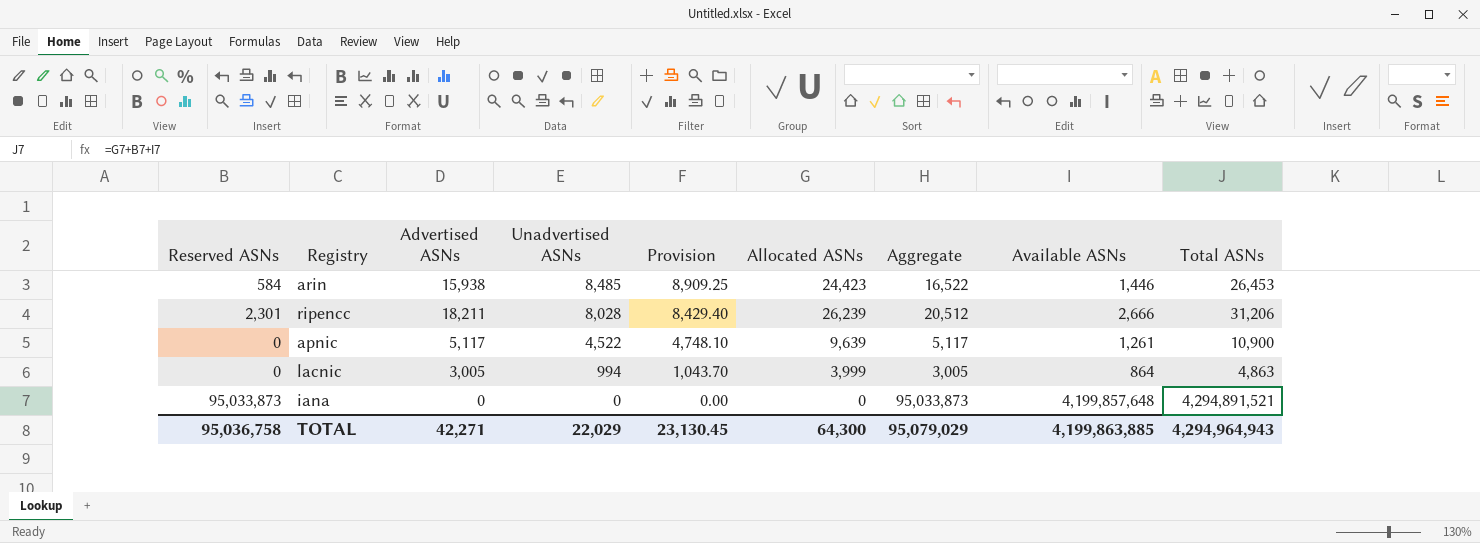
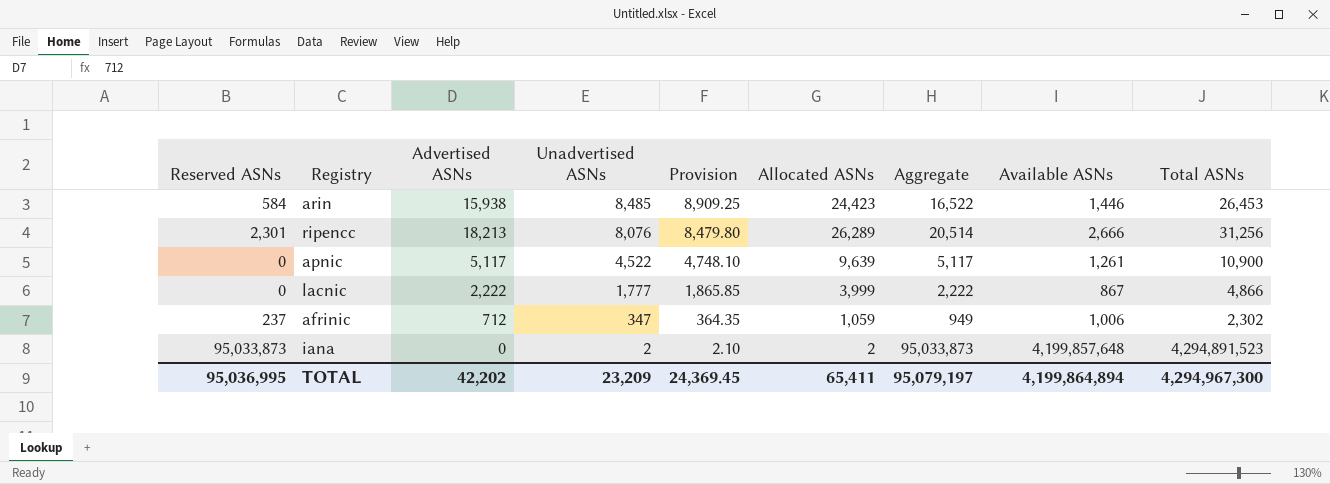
ripencc | Advertised ASNs: 18,211 -> 18,213
ripencc | Unadvertised ASNs: 8,028 -> 8,076
ripencc | Provision: 8,429.40 -> 8,479.80
ripencc | Allocated ASNs: 26,239 -> 26,289
ripencc | Aggregate: 20,512 -> 20,514
ripencc | Total ASNs: 31,206 -> 31,256
lacnic | Advertised ASNs: 3,005 -> 2,222
lacnic | Unadvertised ASNs: 994 -> 1,777
lacnic | Provision: 1,043.70 -> 1,865.85
lacnic | Aggregate: 3,005 -> 2,222
lacnic | Available ASNs: 864 -> 867
lacnic | Total ASNs: 4,863 -> 4,866
row afrinic: none -> 237 | 712 | 347 | 364.35 | 1,059 | 949 | 1,006 | 2,302
iana | Unadvertised ASNs: 0 -> 2
iana | Provision: 0.00 -> 2.10
iana | Allocated ASNs: 0 -> 2
iana | Total ASNs: 4,294,891,521 -> 4,294,891,523
TOTAL | Reserved ASNs: 95,036,758 -> 95,036,995
TOTAL | Advertised ASNs: 42,271 -> 42,202
TOTAL | Unadvertised ASNs: 22,029 -> 23,209
TOTAL | Provision: 23,130.45 -> 24,369.45
TOTAL | Allocated ASNs: 64,300 -> 65,411
TOTAL | Aggregate: 95,079,029 -> 95,079,197
TOTAL | Available ASNs: 4,199,863,885 -> 4,199,864,894
TOTAL | Total ASNs: 4,294,964,943 -> 4,294,967,300

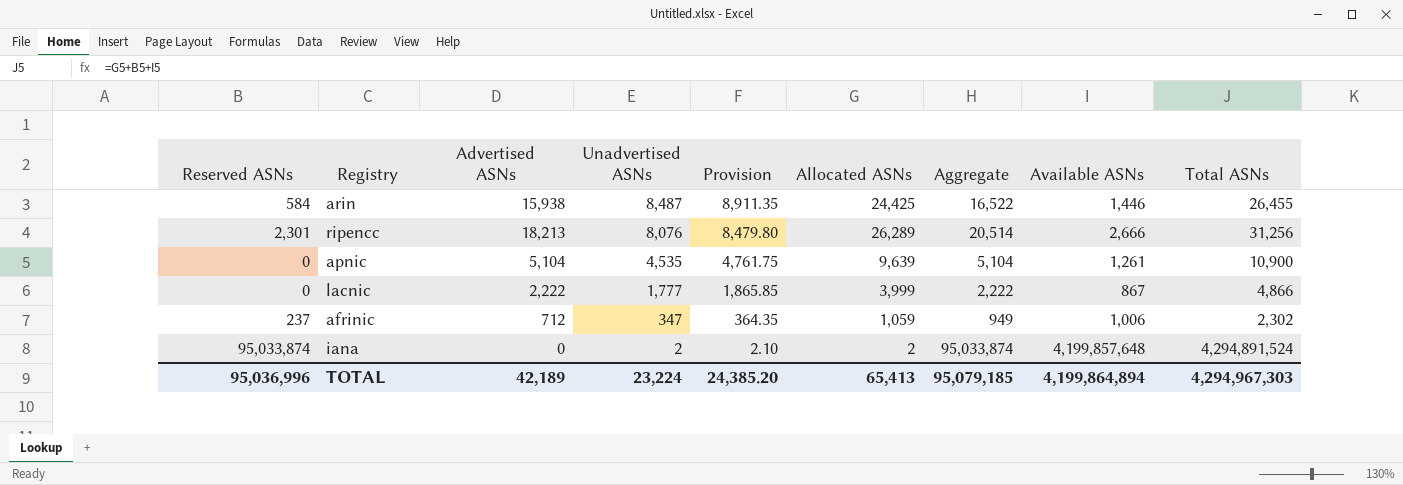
arin | Unadvertised ASNs: 8,485 -> 8,487
arin | Provision: 8,909.25 -> 8,911.35
arin | Allocated ASNs: 24,423 -> 24,425
arin | Total ASNs: 26,453 -> 26,455
apnic | Advertised ASNs: 5,117 -> 5,104
apnic | Unadvertised ASNs: 4,522 -> 4,535
apnic | Provision: 4,748.10 -> 4,761.75
apnic | Aggregate: 5,117 -> 5,104
iana | Reserved ASNs: 95,033,873 -> 95,033,874
iana | Aggregate: 95,033,873 -> 95,033,874
iana | Total ASNs: 4,294,891,523 -> 4,294,891,524
TOTAL | Reserved ASNs: 95,036,995 -> 95,036,996
TOTAL | Advertised ASNs: 42,202 -> 42,189
TOTAL | Unadvertised ASNs: 23,209 -> 23,224
TOTAL | Provision: 24,369.45 -> 24,385.20
TOTAL | Allocated ASNs: 65,411 -> 65,413
TOTAL | Aggregate: 95,079,197 -> 95,079,185
TOTAL | Total ASNs: 4,294,967,300 -> 4,294,967,303

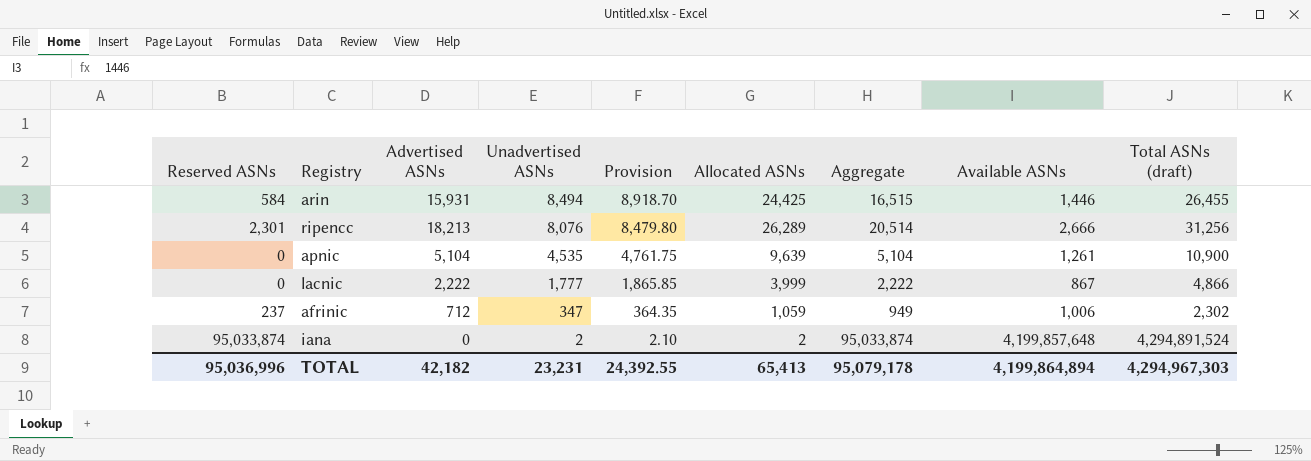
column name: Total ASNs -> Total ASNs (draft)
arin | Advertised ASNs: 15,938 -> 15,931
arin | Unadvertised ASNs: 8,487 -> 8,494
arin | Provision: 8,911.35 -> 8,918.70
arin | Aggregate: 16,522 -> 16,515
TOTAL | Advertised ASNs: 42,189 -> 42,182
TOTAL | Unadvertised ASNs: 23,224 -> 23,231
TOTAL | Provision: 24,385.20 -> 24,392.55
TOTAL | Aggregate: 95,079,185 -> 95,079,178

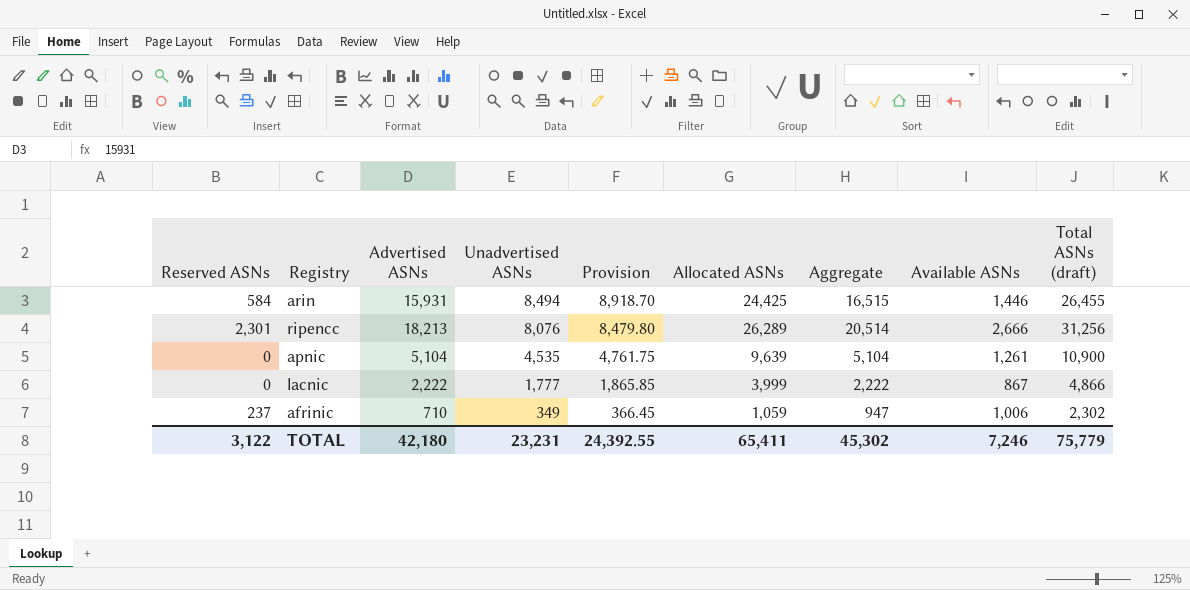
row iana: 95,033,874 | 0 | 2 | 2.10 | 2 | 95,033,874 | 4,199,857,648 | 4,294,891,524 -> none
afrinic | Advertised ASNs: 712 -> 710
afrinic | Unadvertised ASNs: 347 -> 349
afrinic | Provision: 364.35 -> 366.45
afrinic | Aggregate: 949 -> 947
TOTAL | Reserved ASNs: 95,036,996 -> 3,122
TOTAL | Advertised ASNs: 42,182 -> 42,180
TOTAL | Allocated ASNs: 65,413 -> 65,411
TOTAL | Aggregate: 95,079,178 -> 45,302
TOTAL | Available ASNs: 4,199,864,894 -> 7,246
TOTAL | Total ASNs (draft): 4,294,967,303 -> 75,779

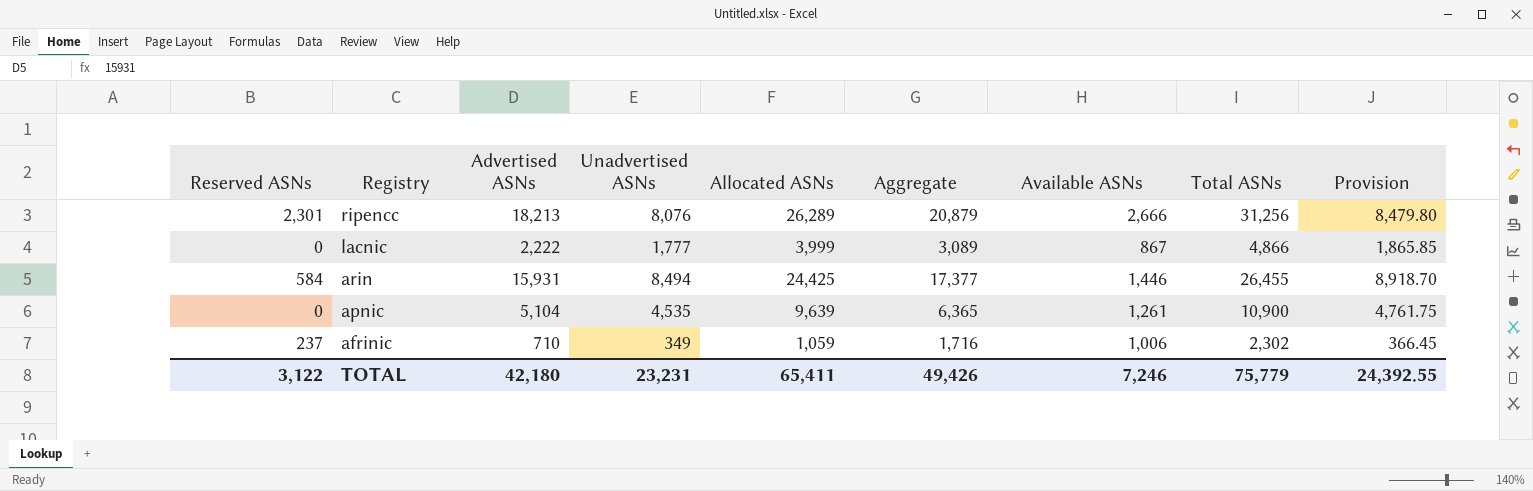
row order: Unadvertised ASNs descending -> Registry descending
column Aggregate | formula: [Reserved ASNs] + [Advertised ASNs] -> [Advertised ASNs] + [Available ASNs]
column name: Total ASNs (draft) -> Total ASNs
column Provision | position: 5 -> 9
TOTAL | Aggregate: 45,302 -> 49,426

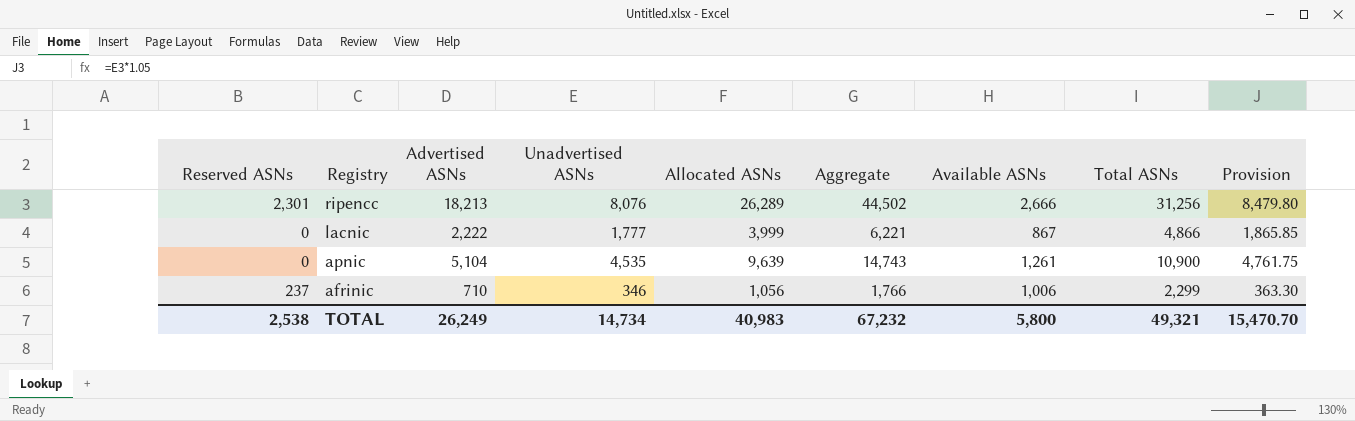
column Aggregate | formula: [Advertised ASNs] + [Available ASNs] -> [Advertised ASNs] + [Allocated ASNs]
row arin: 584 | 15,931 | 8,494 | 24,425 | 17,377 | 1,446 | 26,455 | 8,918.70 -> none
afrinic | Unadvertised ASNs: 349 -> 346
afrinic | Allocated ASNs: 1,059 -> 1,056
afrinic | Total ASNs: 2,302 -> 2,299
afrinic | Provision: 366.45 -> 363.30
TOTAL | Reserved ASNs: 3,122 -> 2,538
TOTAL | Advertised ASNs: 42,180 -> 26,249
TOTAL | Unadvertised ASNs: 23,231 -> 14,734
TOTAL | Allocated ASNs: 65,411 -> 40,983
TOTAL | Aggregate: 49,426 -> 67,232
TOTAL | Available ASNs: 7,246 -> 5,800
TOTAL | Total ASNs: 75,779 -> 49,321
TOTAL | Provision: 24,392.55 -> 15,470.70

